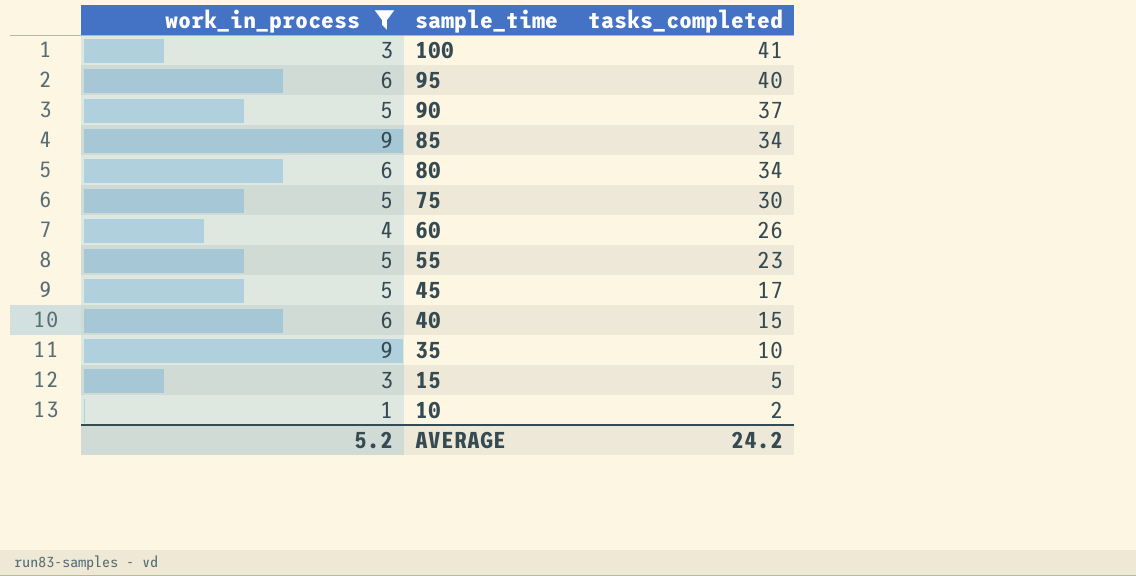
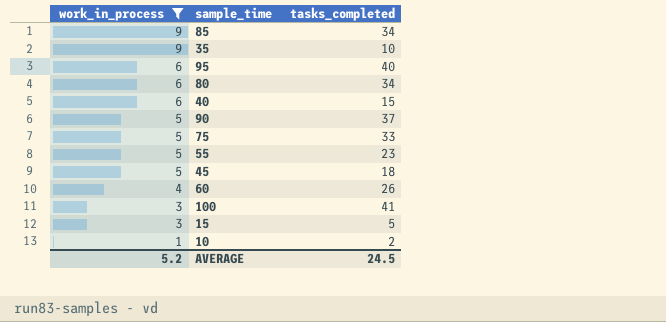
row order: sample_time descending -> work_in_process descending
75 | tasks_completed: 30 -> 33
45 | tasks_completed: 17 -> 18
AVERAGE | tasks_completed: 24.2 -> 24.5

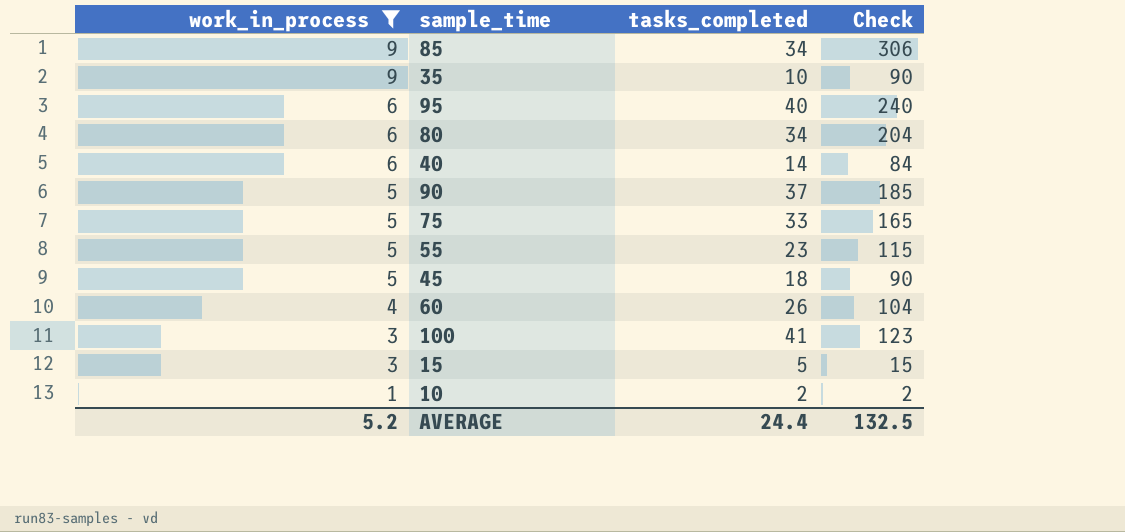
column Check | formula: none -> [work_in_process] * [tasks_completed]
40 | tasks_completed: 15 -> 14
AVERAGE | tasks_completed: 24.5 -> 24.4

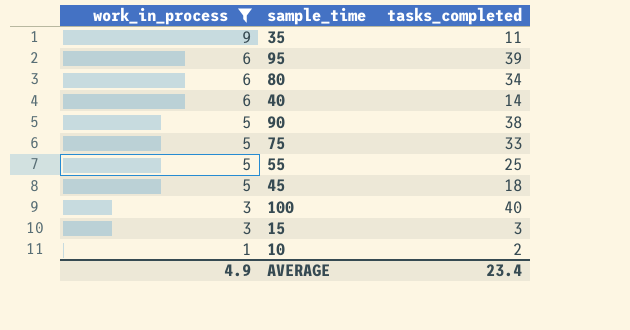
column Check | formula: [work_in_process] * [tasks_completed] -> none
row 85: 9 | 34 | 306 -> none
row 60: 4 | 26 | 104 -> none
35 | tasks_completed: 10 -> 11
95 | tasks_completed: 40 -> 39
90 | tasks_completed: 37 -> 38
55 | tasks_completed: 23 -> 25
100 | tasks_completed: 41 -> 40
15 | tasks_completed: 5 -> 3
AVERAGE | work_in_process: 5.2 -> 4.9
AVERAGE | tasks_completed: 24.4 -> 23.4

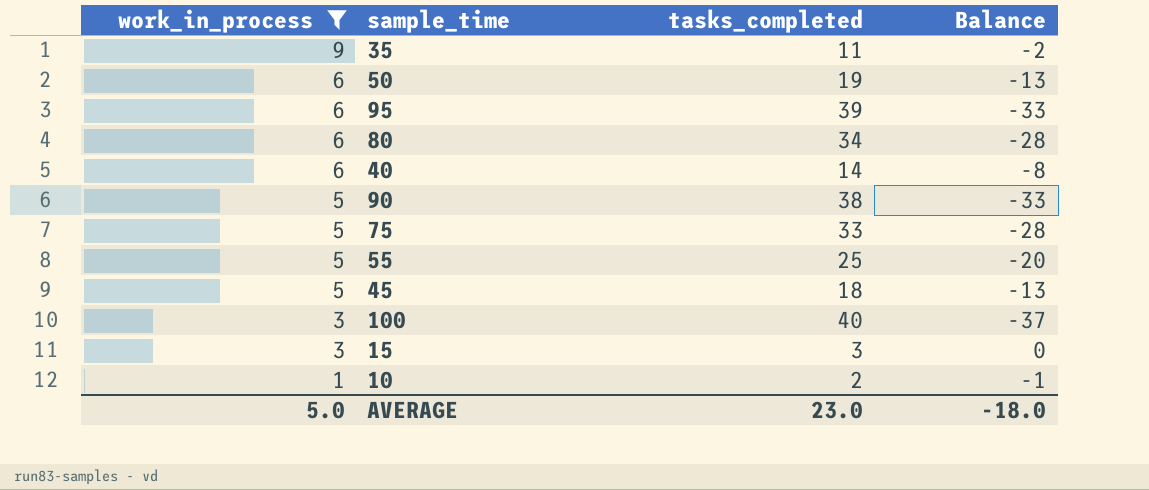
column Balance | formula: none -> [work_in_process] - [tasks_completed]
row 50: none -> 6 | 19 | -13
AVERAGE | work_in_process: 4.9 -> 5.0
AVERAGE | tasks_completed: 23.4 -> 23.0

